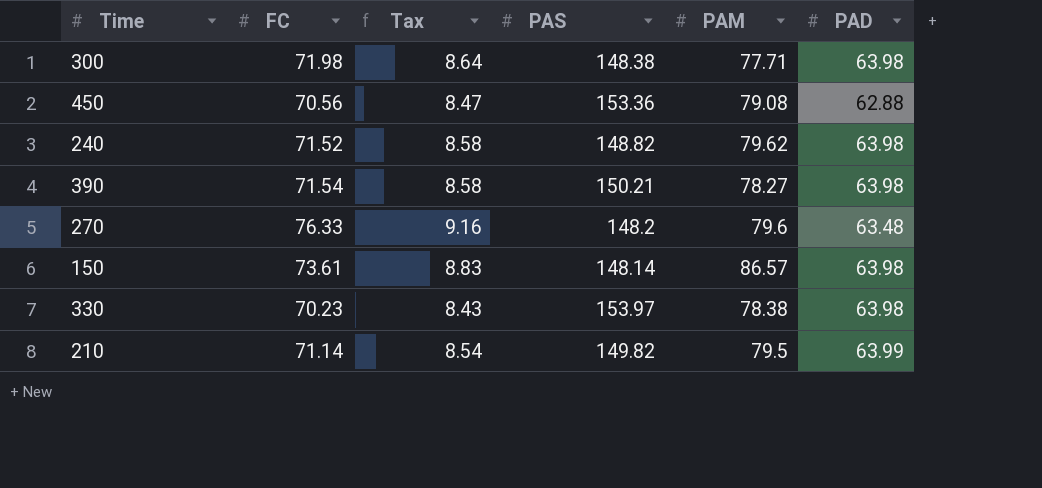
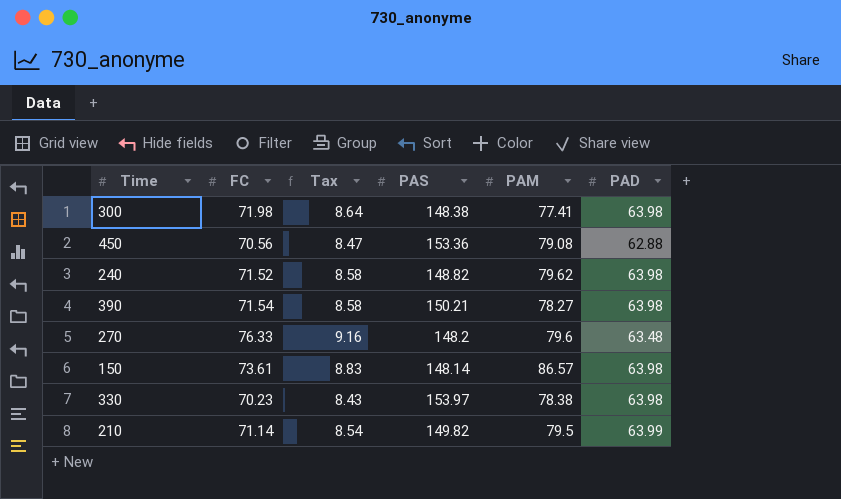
300 | PAM: 77.71 -> 77.41

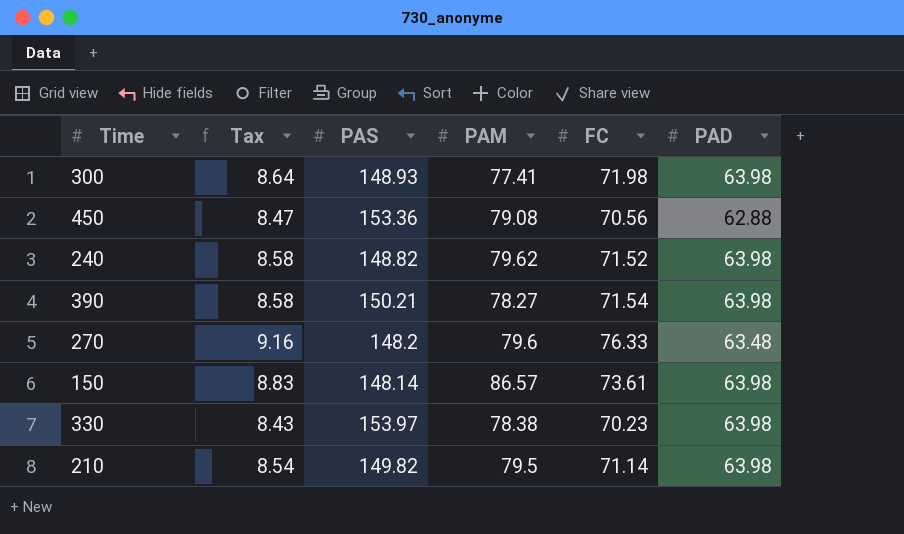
column FC | position: 2 -> 5
300 | PAS: 148.38 -> 148.93
210 | PAD: 63.99 -> 63.98

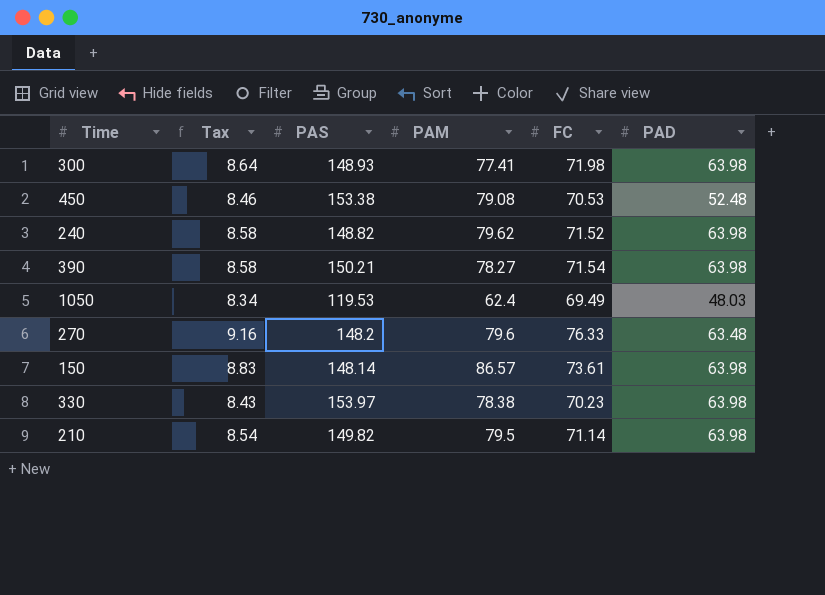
450 | Tax: 8.47 -> 8.46
450 | PAS: 153.36 -> 153.38
450 | FC: 70.56 -> 70.53
450 | PAD: 62.88 -> 52.48
row 1050: none -> 8.34 | 119.53 | 62.4 | 69.49 | 48.03

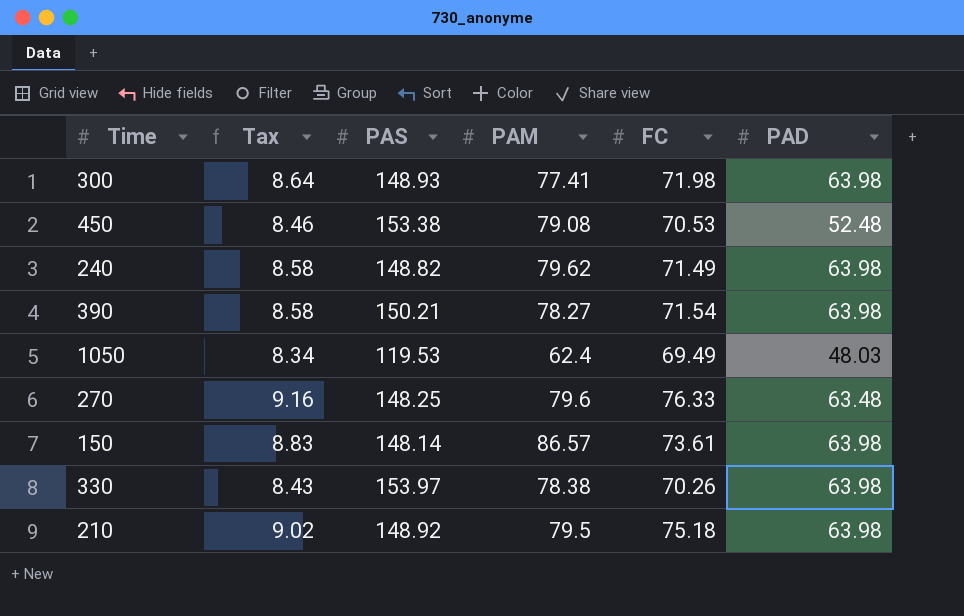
240 | FC: 71.52 -> 71.49
270 | PAS: 148.2 -> 148.25
330 | FC: 70.23 -> 70.26
210 | Tax: 8.54 -> 9.02
210 | PAS: 149.82 -> 148.92
210 | FC: 71.14 -> 75.18

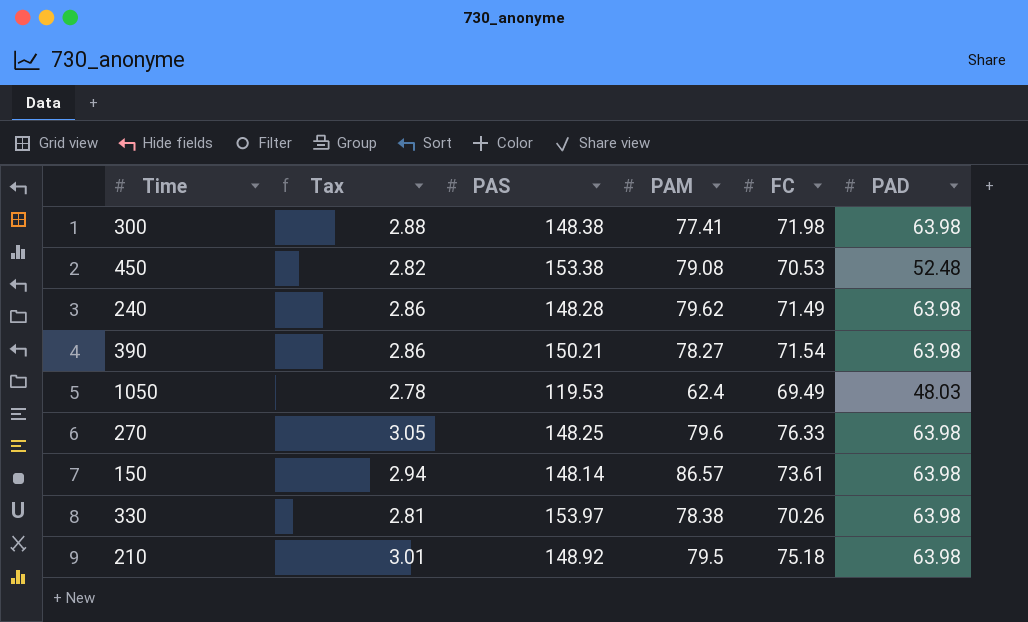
column Tax | formula: [FC] * 0.12 -> [FC] * 0.04
300 | PAS: 148.93 -> 148.38
240 | PAS: 148.82 -> 148.28
270 | PAD: 63.48 -> 63.98

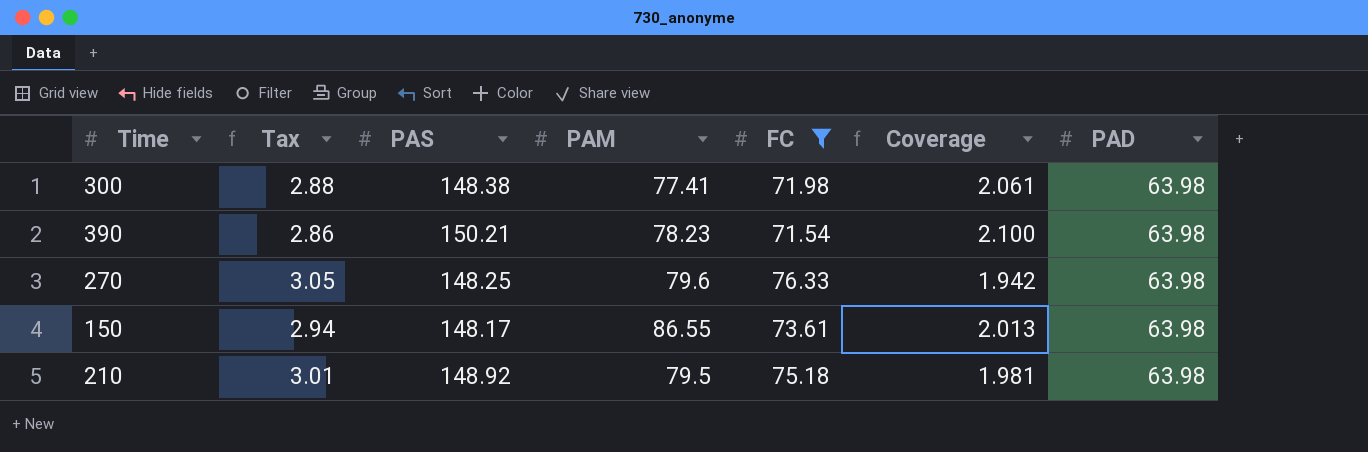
filter: none -> FC >= 71.54
column Coverage | formula: none -> [PAS] / [FC]
390 | PAM: 78.27 -> 78.23
150 | PAS: 148.14 -> 148.17
150 | PAM: 86.57 -> 86.55

